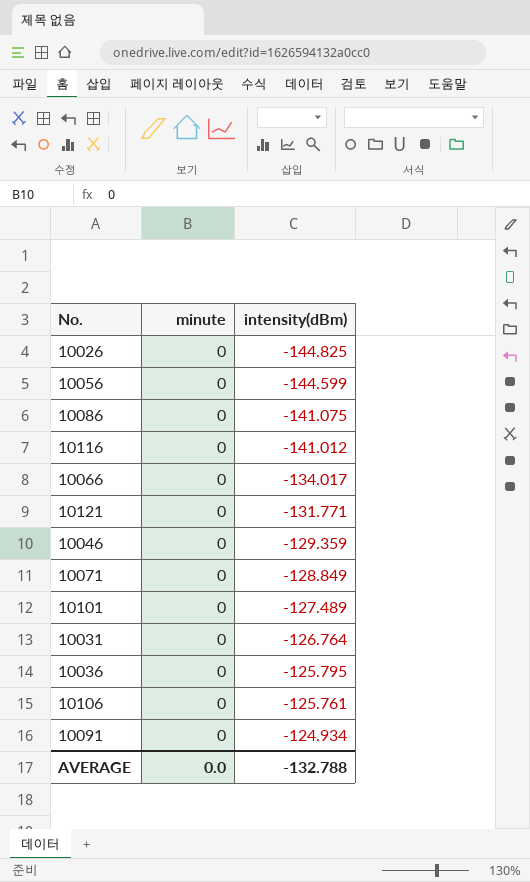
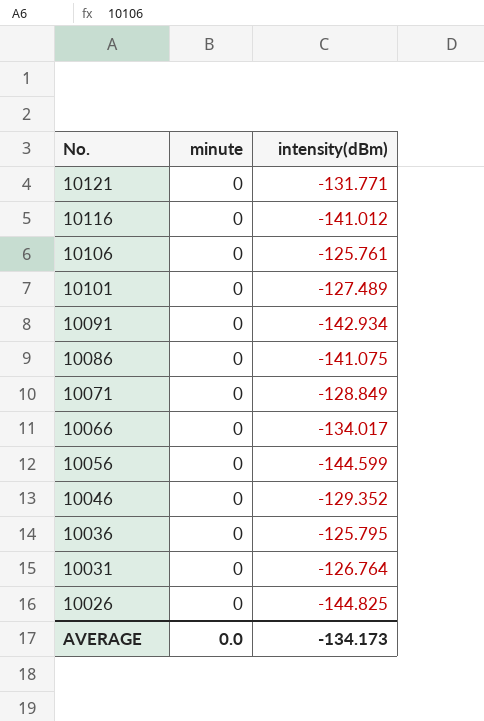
row order: intensity(dBm) ascending -> No. descending
10091 | intensity(dBm): -124.934 -> -142.934
10046 | intensity(dBm): -129.359 -> -129.352
AVERAGE | intensity(dBm): -132.788 -> -134.173

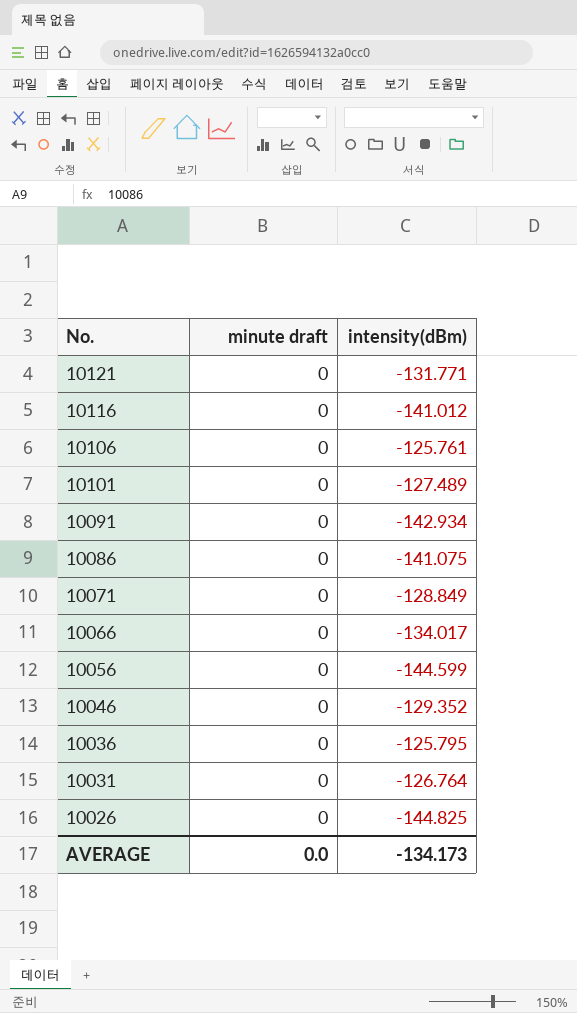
column name: minute -> minute draft

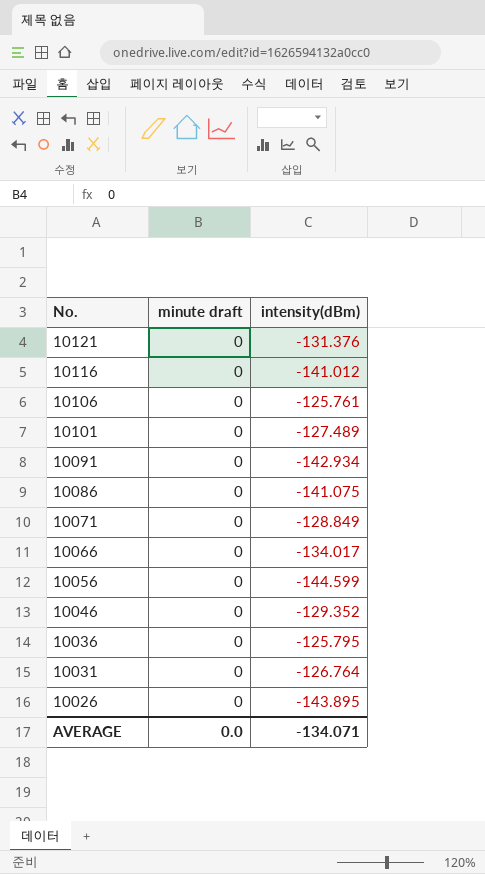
10121 | intensity(dBm): -131.771 -> -131.376
10026 | intensity(dBm): -144.825 -> -143.895
AVERAGE | intensity(dBm): -134.173 -> -134.071

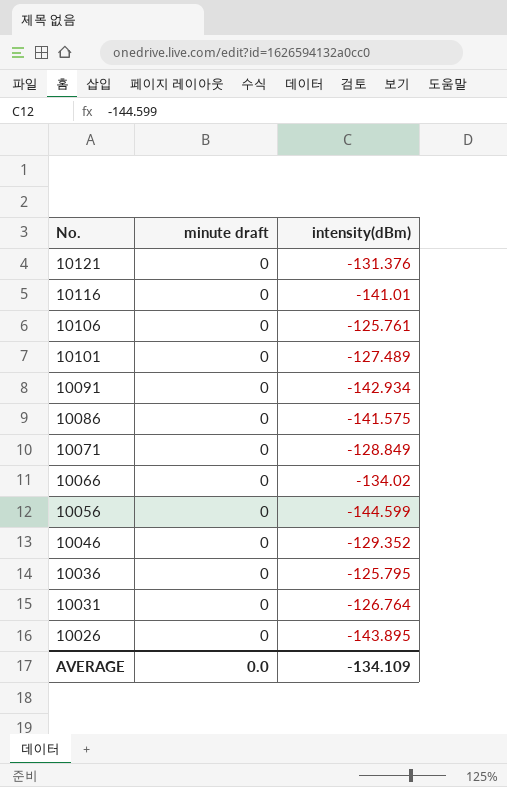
10116 | intensity(dBm): -141.012 -> -141.01
10086 | intensity(dBm): -141.075 -> -141.575
10066 | intensity(dBm): -134.017 -> -134.02
AVERAGE | intensity(dBm): -134.071 -> -134.109

